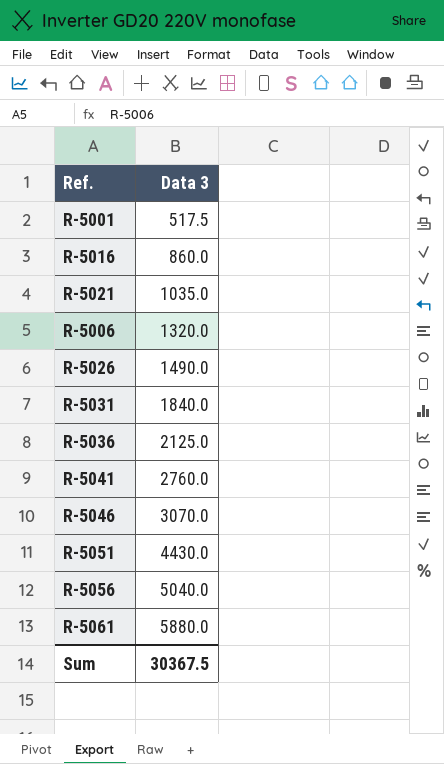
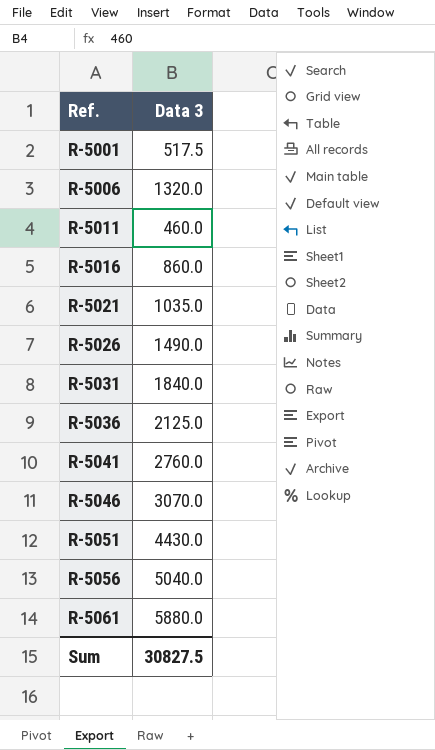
row order: Data 3 ascending -> Ref. ascending
row R-5011: none -> 460.0
Sum | Data 3: 30367.5 -> 30827.5

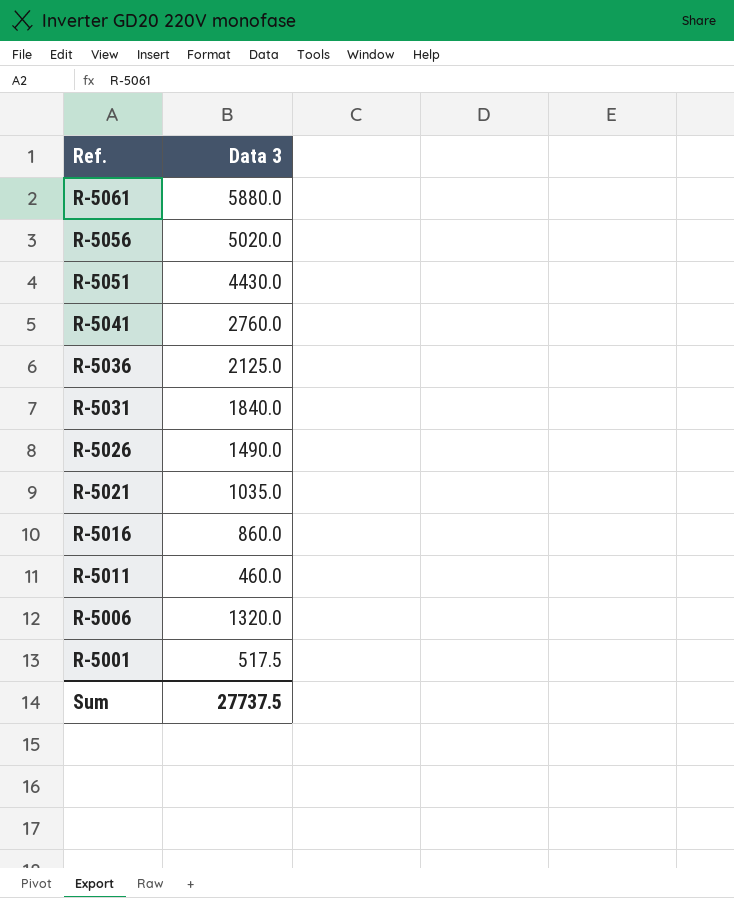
row order: Ref. ascending -> Ref. descending
row R-5046: 3070.0 -> none
R-5056 | Data 3: 5040.0 -> 5020.0
Sum | Data 3: 30827.5 -> 27737.5

